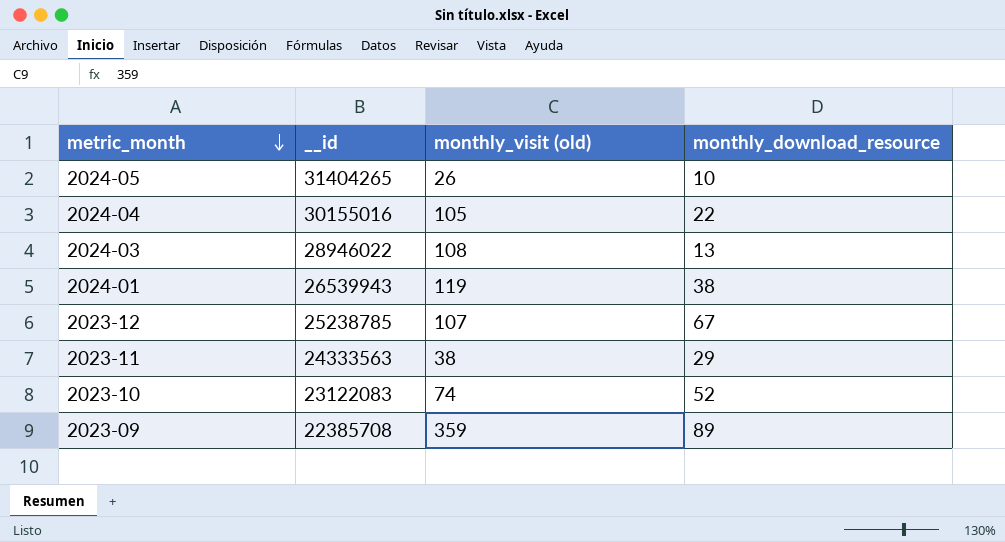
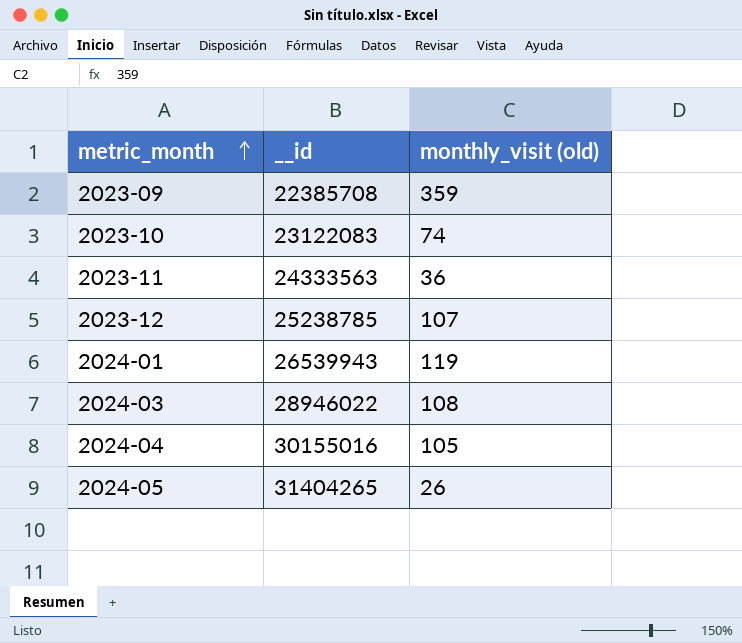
row order: metric_month descending -> metric_month ascending
column monthly_download_resource | position: 4 -> none
2023-11 | monthly_visit (old): 38 -> 36

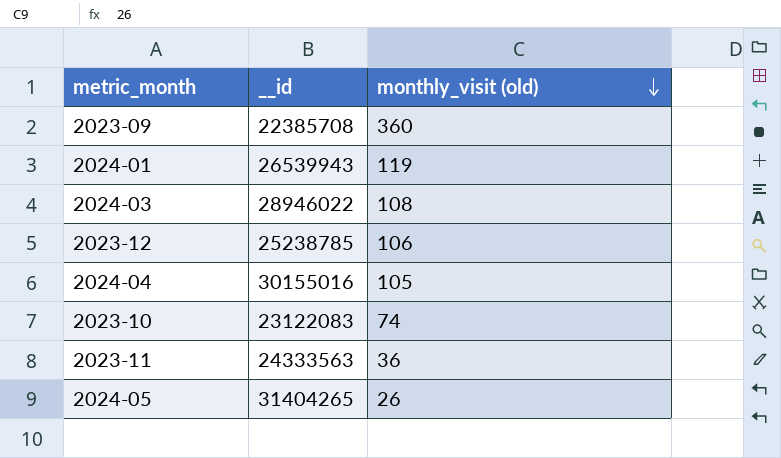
row order: metric_month ascending -> monthly_visit (old) descending
2023-09 | monthly_visit (old): 359 -> 360
2023-12 | monthly_visit (old): 107 -> 106

